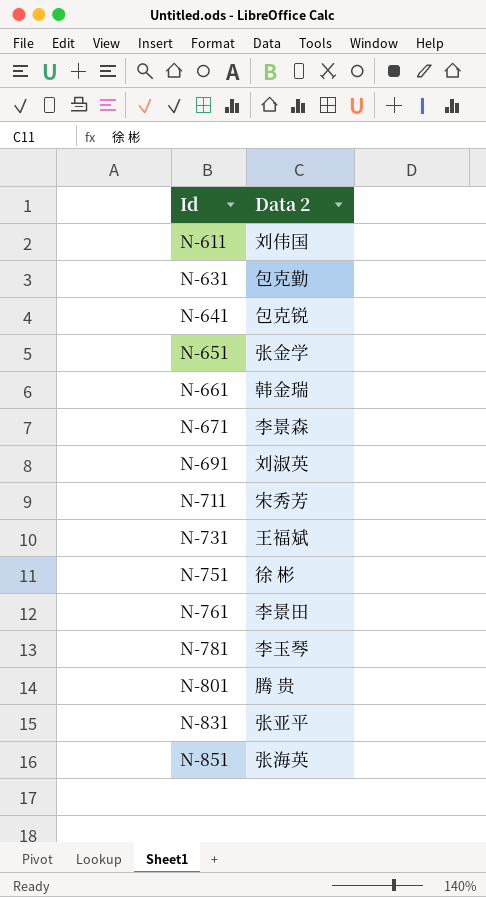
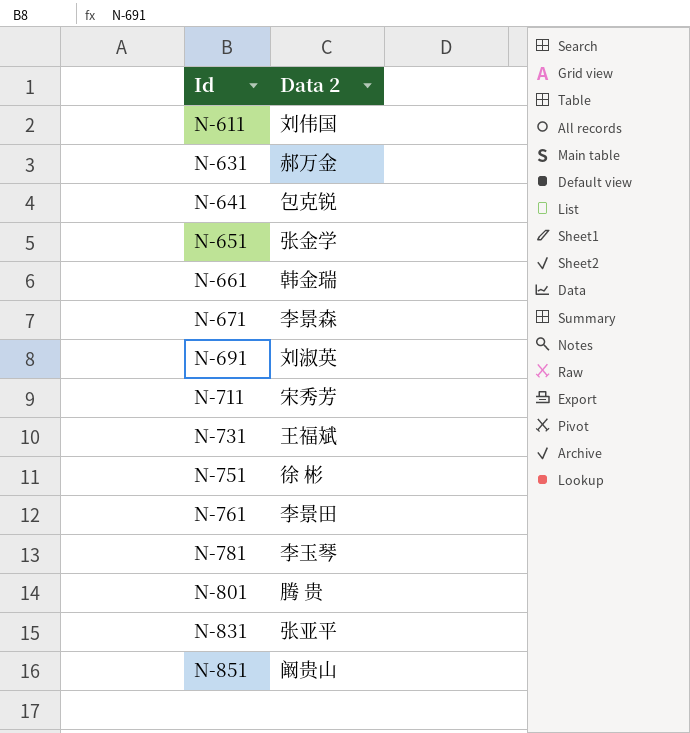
N-631 | Data 2: 包克勤 -> 郝万金
N-851 | Data 2: 张海英 -> 阚贵山

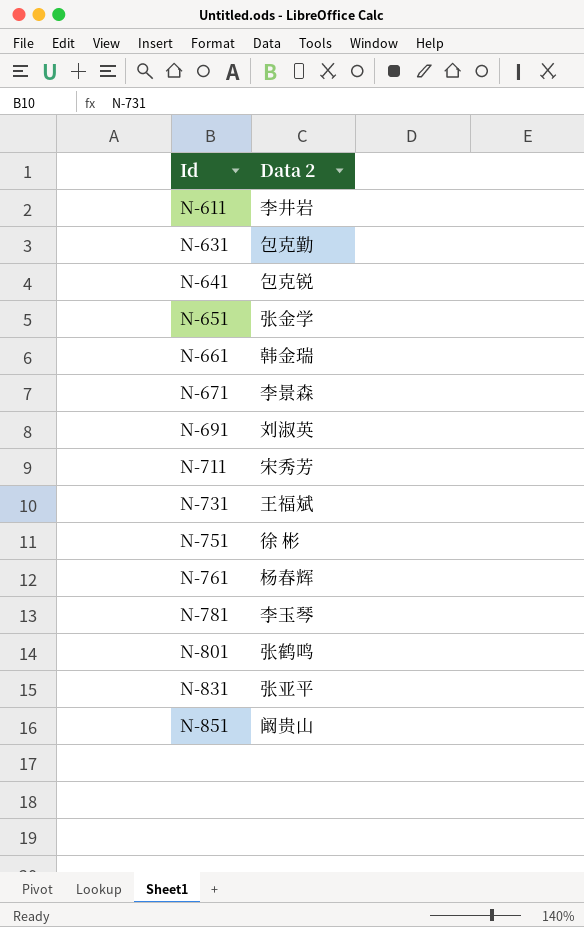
N-611 | Data 2: 刘伟国 -> 李井岩
N-631 | Data 2: 郝万金 -> 包克勤
N-761 | Data 2: 李景田 -> 杨春辉
N-801 | Data 2: 腾 贵 -> 张鹤鸣

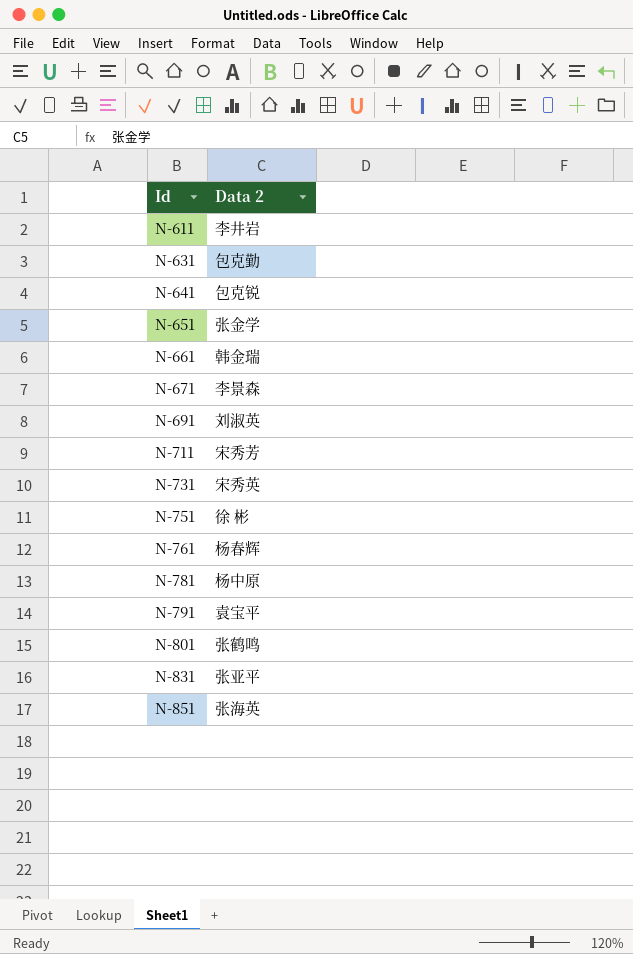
N-731 | Data 2: 王福斌 -> 宋秀英
N-781 | Data 2: 李玉琴 -> 杨中原
row N-791: none -> 袁宝平
N-851 | Data 2: 阚贵山 -> 张海英

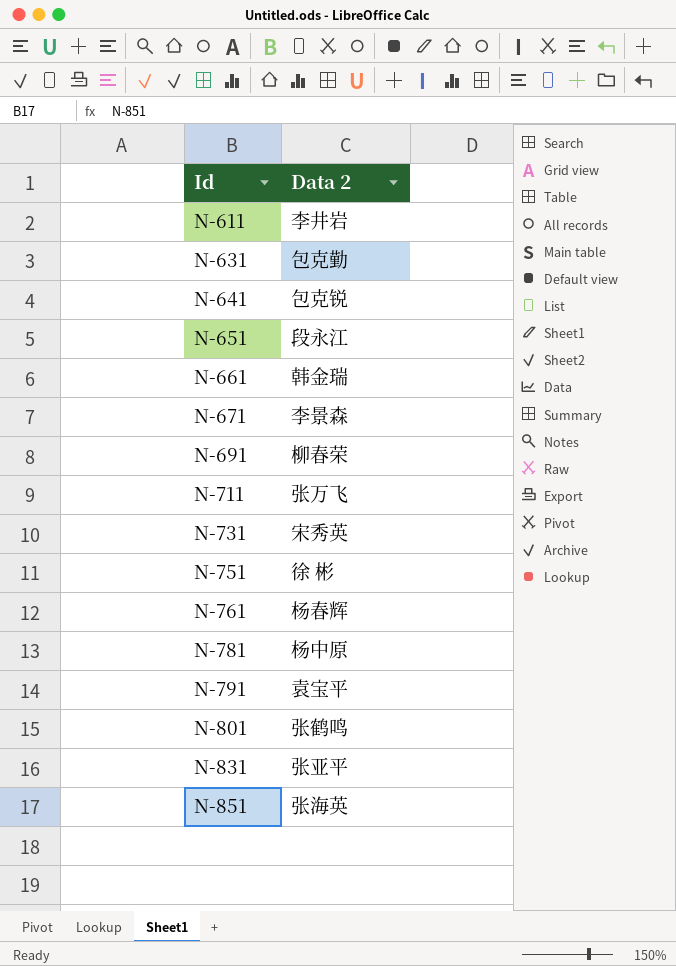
N-651 | Data 2: 张金学 -> 段永江
N-691 | Data 2: 刘淑英 -> 柳春荣
N-711 | Data 2: 宋秀芳 -> 张万飞

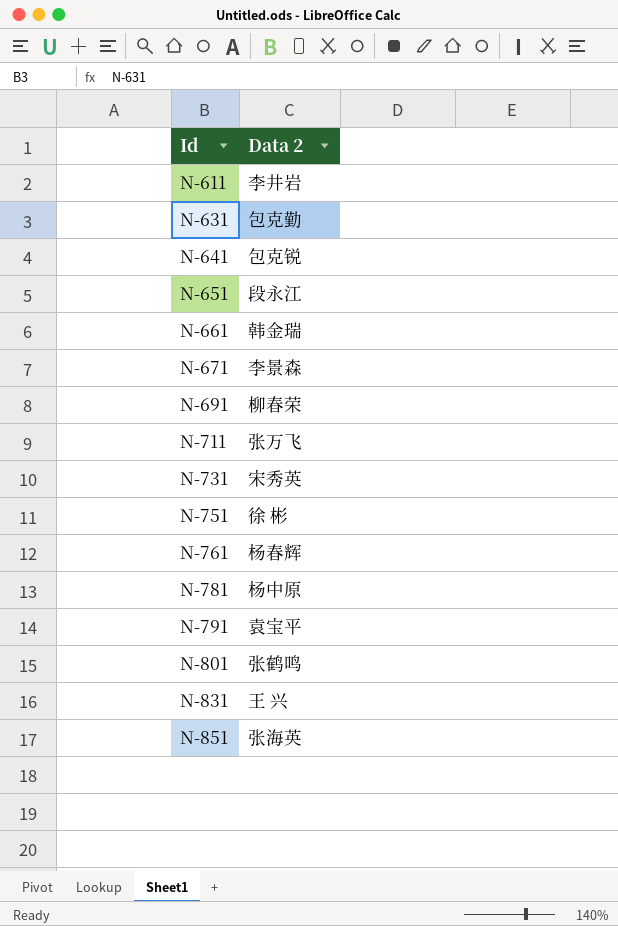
N-831 | Data 2: 张亚平 -> 王 兴

